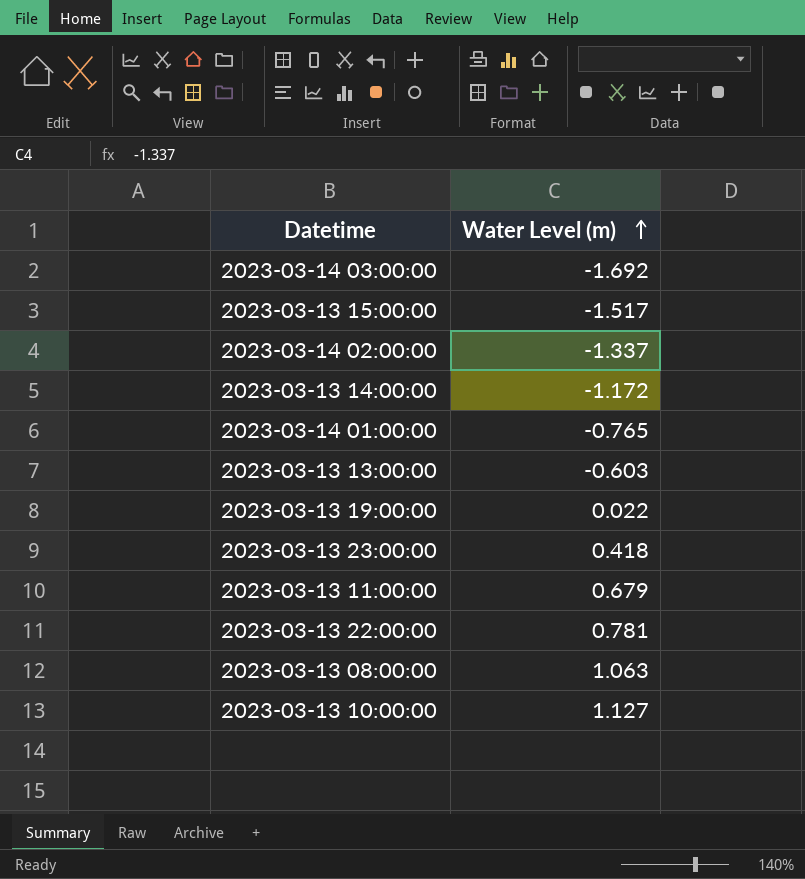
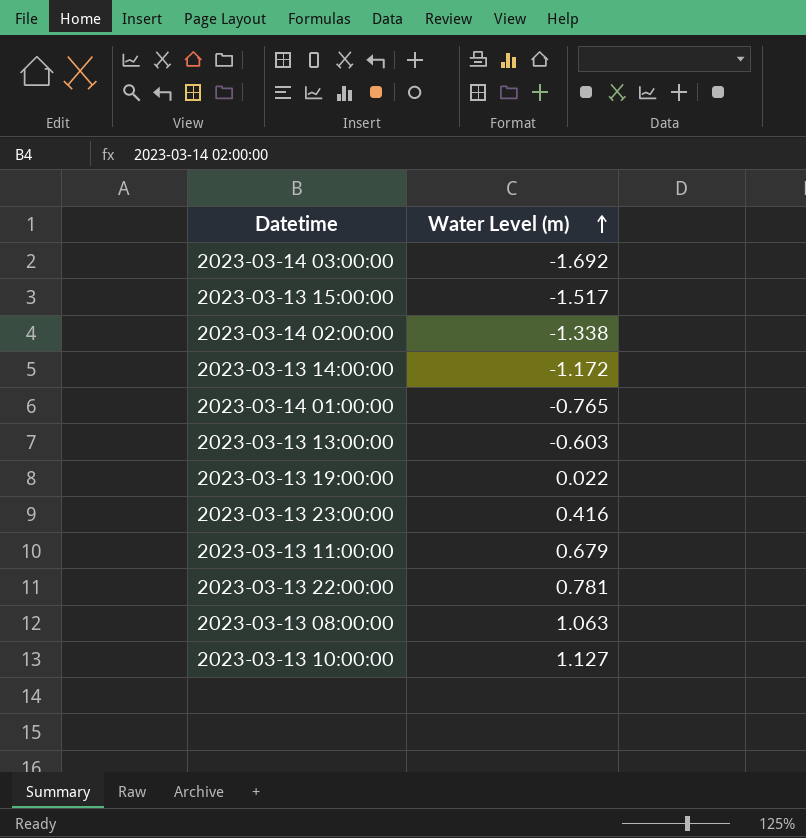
2023-03-14 02:00:00 | Water Level (m): -1.337 -> -1.338
2023-03-13 23:00:00 | Water Level (m): 0.418 -> 0.416

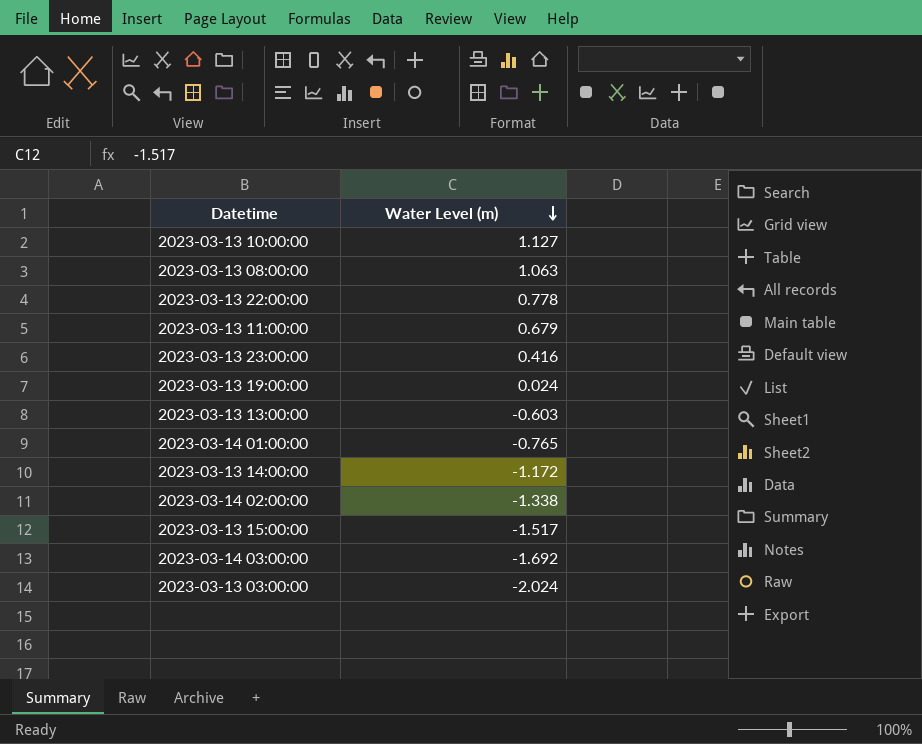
row order: Water Level (m) ascending -> Water Level (m) descending
2023-03-13 22:00:00 | Water Level (m): 0.781 -> 0.778
2023-03-13 19:00:00 | Water Level (m): 0.022 -> 0.024
row 2023-03-13 03:00:00: none -> -2.024

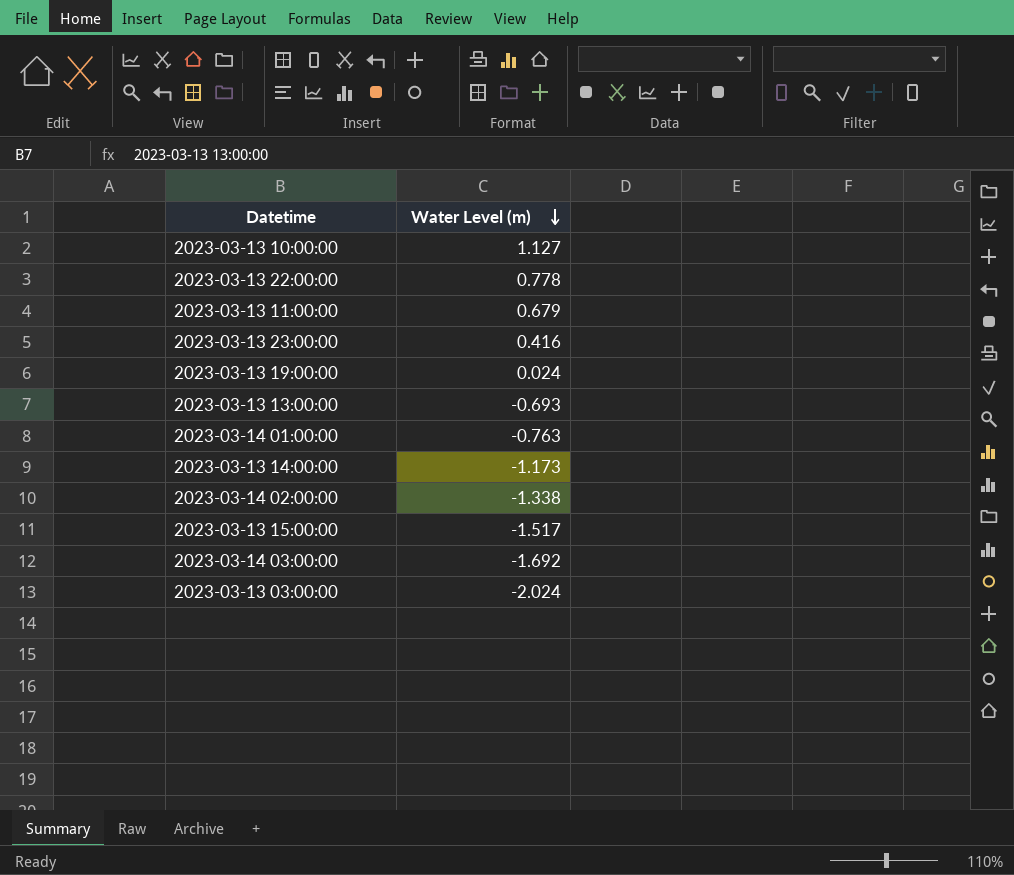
row 2023-03-13 08:00:00: 1.063 -> none
2023-03-13 13:00:00 | Water Level (m): -0.603 -> -0.693
2023-03-14 01:00:00 | Water Level (m): -0.765 -> -0.763
2023-03-13 14:00:00 | Water Level (m): -1.172 -> -1.173

